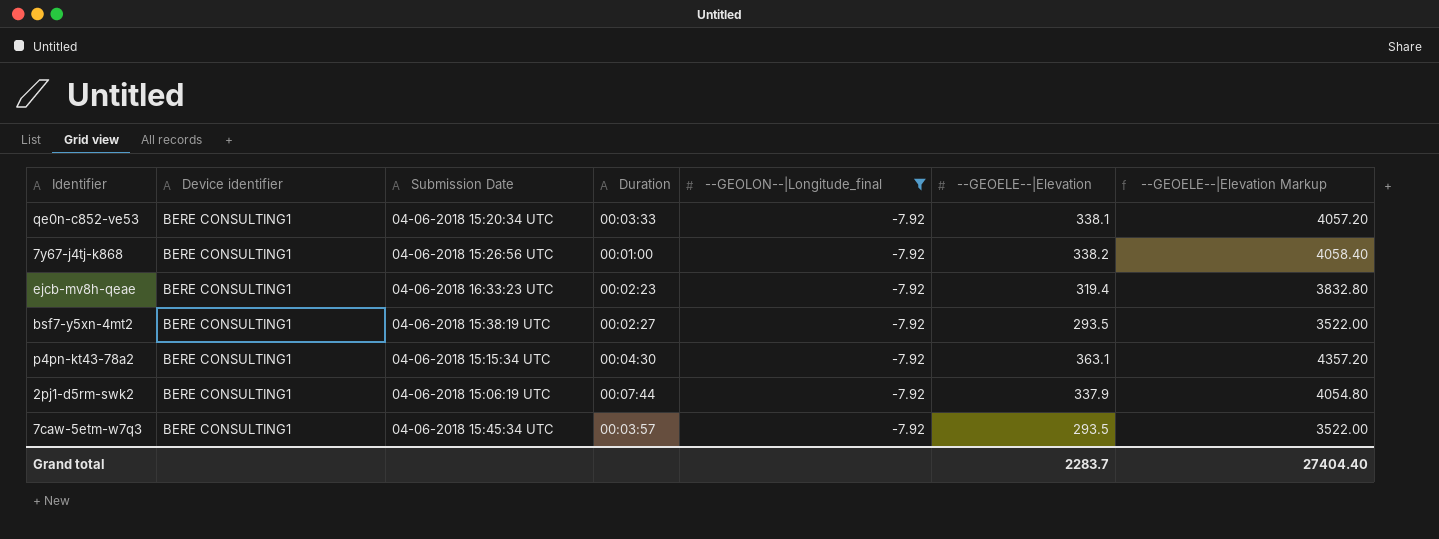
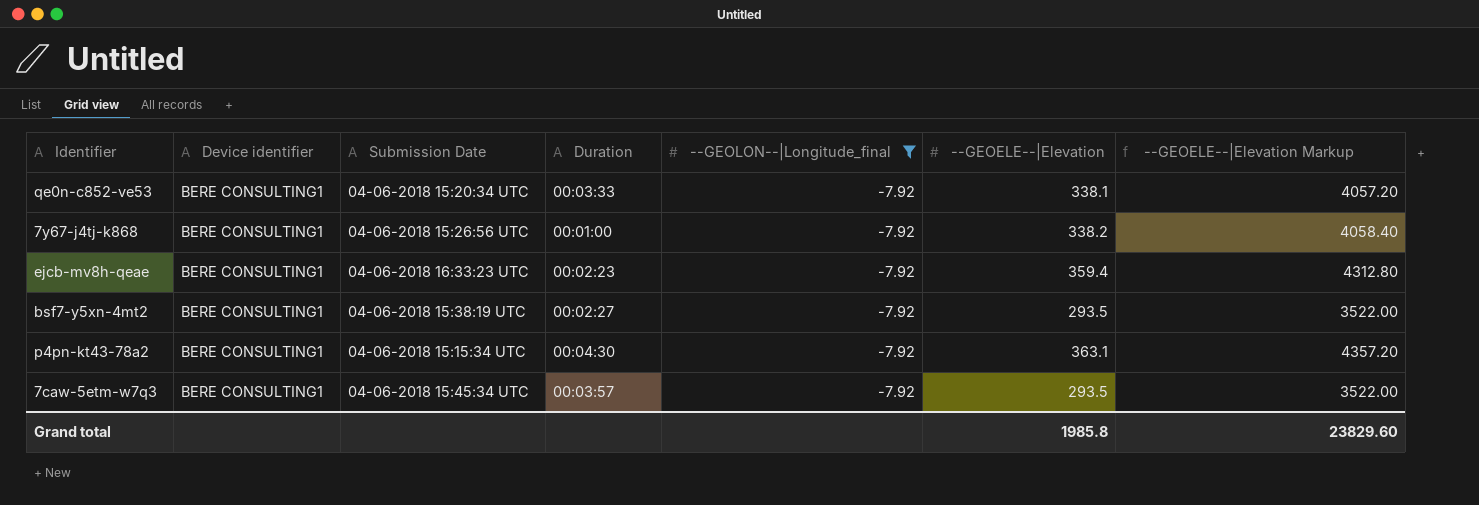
row 2pj1-d5rm-swk2: BERE CONSULTING1 | 04-06-2018 15:06:19 UTC | 00:07:44 | -7.92 | 337.9 | 4054.80 -> none
ejcb-mv8h-qeae | --GEOELE--|Elevation: 319.4 -> 359.4
ejcb-mv8h-qeae | --GEOELE--|Elevation Markup: 3832.80 -> 4312.80
Grand total | --GEOELE--|Elevation: 2283.7 -> 1985.8
Grand total | --GEOELE--|Elevation Markup: 27404.40 -> 23829.60

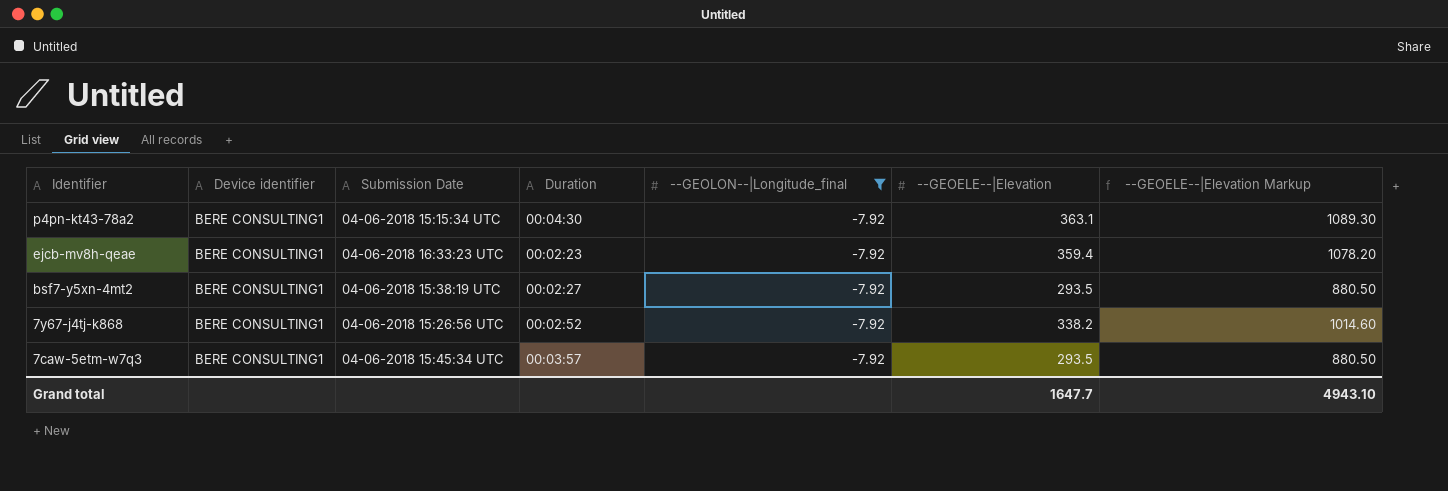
row order: none -> Identifier descending
column --GEOELE--|Elevation Markup | formula: [--GEOELE--|Elevation] * 12 -> [--GEOELE--|Elevation] * 3
row qe0n-c852-ve53: BERE CONSULTING1 | 04-06-2018 15:20:34 UTC | 00:03:33 | -7.92 | 338.1 | 4057.20 -> none
7y67-j4tj-k868 | Duration: 00:01:00 -> 00:02:52
Grand total | --GEOELE--|Elevation: 1985.8 -> 1647.7
Grand total | --GEOELE--|Elevation Markup: 23829.60 -> 4943.10

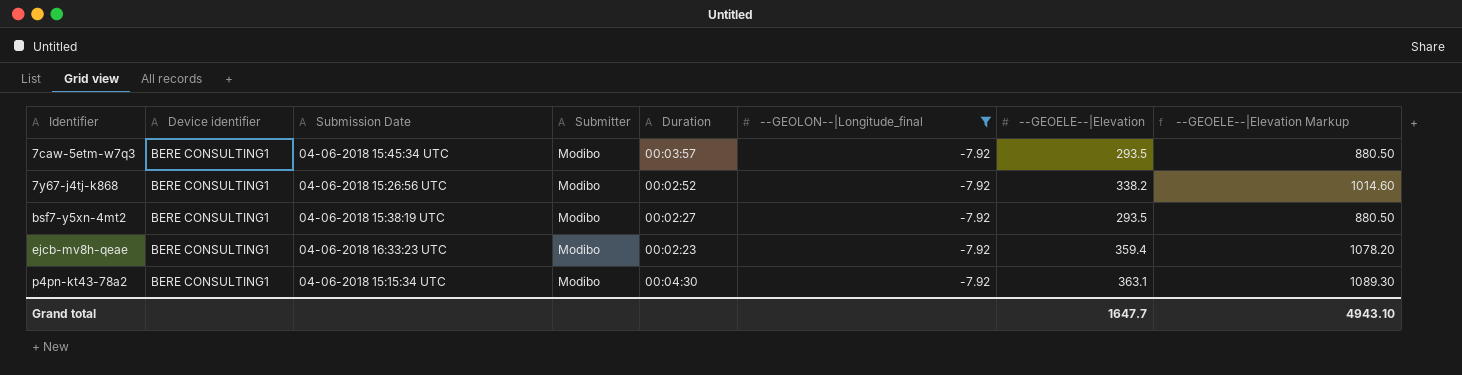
row order: Identifier descending -> Identifier ascending
column Submitter | position: none -> 4

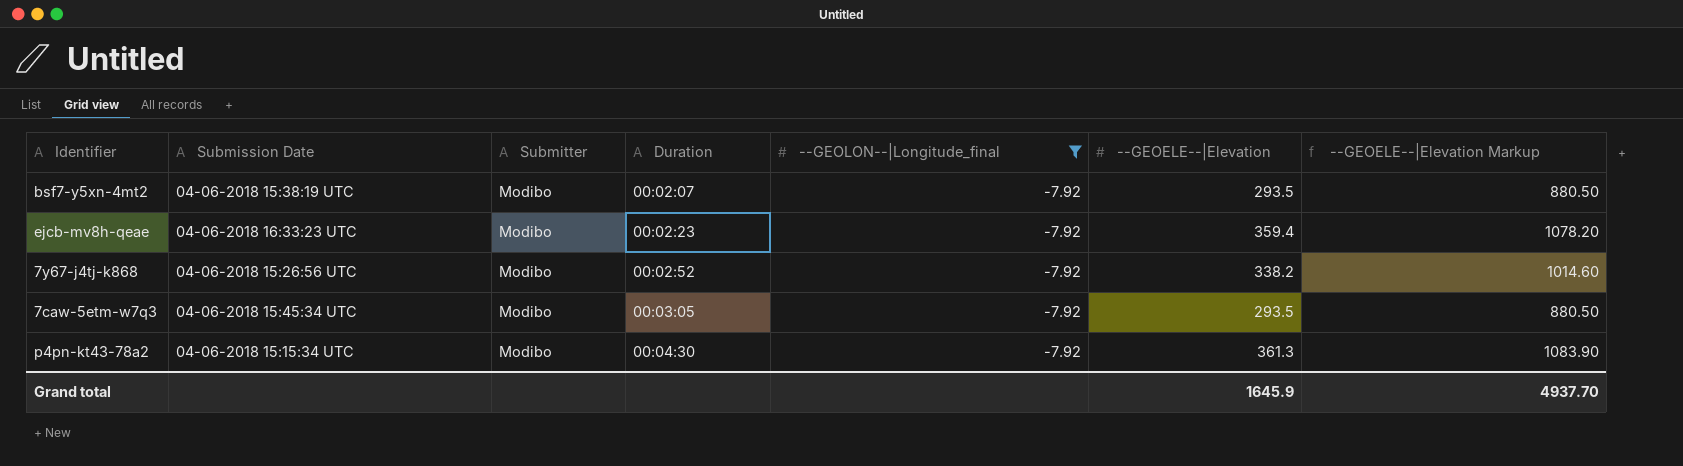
row order: Identifier ascending -> Duration ascending
column Device identifier | position: 2 -> none
bsf7-y5xn-4mt2 | Duration: 00:02:27 -> 00:02:07
7caw-5etm-w7q3 | Duration: 00:03:57 -> 00:03:05
p4pn-kt43-78a2 | --GEOELE--|Elevation: 363.1 -> 361.3
p4pn-kt43-78a2 | --GEOELE--|Elevation Markup: 1089.30 -> 1083.90
Grand total | --GEOELE--|Elevation: 1647.7 -> 1645.9
Grand total | --GEOELE--|Elevation Markup: 4943.10 -> 4937.70

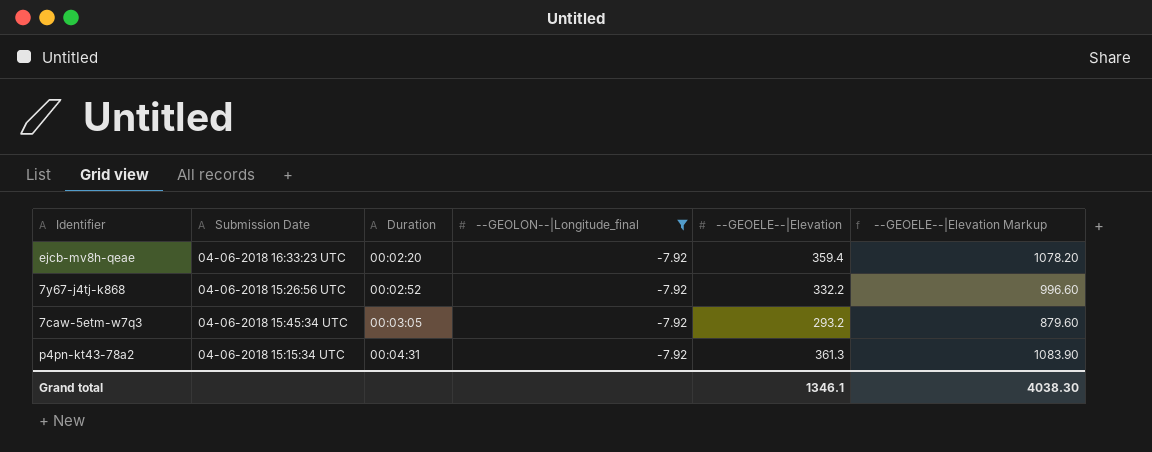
column Submitter | position: 3 -> none
row bsf7-y5xn-4mt2: 04-06-2018 15:38:19 UTC | Modibo | 00:02:07 | -7.92 | 293.5 | 880.50 -> none
ejcb-mv8h-qeae | Duration: 00:02:23 -> 00:02:20
7y67-j4tj-k868 | --GEOELE--|Elevation: 338.2 -> 332.2
7y67-j4tj-k868 | --GEOELE--|Elevation Markup: 1014.60 -> 996.60
7caw-5etm-w7q3 | --GEOELE--|Elevation: 293.5 -> 293.2
7caw-5etm-w7q3 | --GEOELE--|Elevation Markup: 880.50 -> 879.60
p4pn-kt43-78a2 | Duration: 00:04:30 -> 00:04:31
Grand total | --GEOELE--|Elevation: 1645.9 -> 1346.1
Grand total | --GEOELE--|Elevation Markup: 4937.70 -> 4038.30

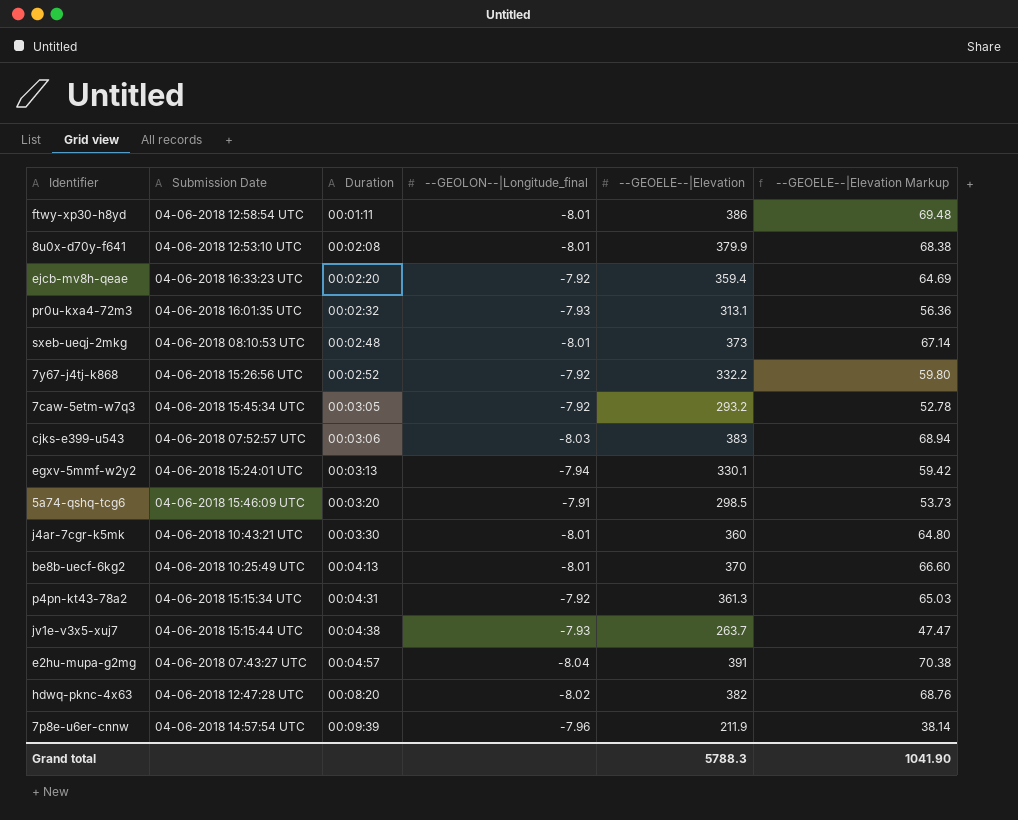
filter: --GEOLON--|Longitude_final = -7.92 -> none
column --GEOELE--|Elevation Markup | formula: [--GEOELE--|Elevation] * 3 -> [--GEOELE--|Elevation] * 0.18
Grand total | --GEOELE--|Elevation: 1346.1 -> 5788.3
Grand total | --GEOELE--|Elevation Markup: 4038.30 -> 1041.90

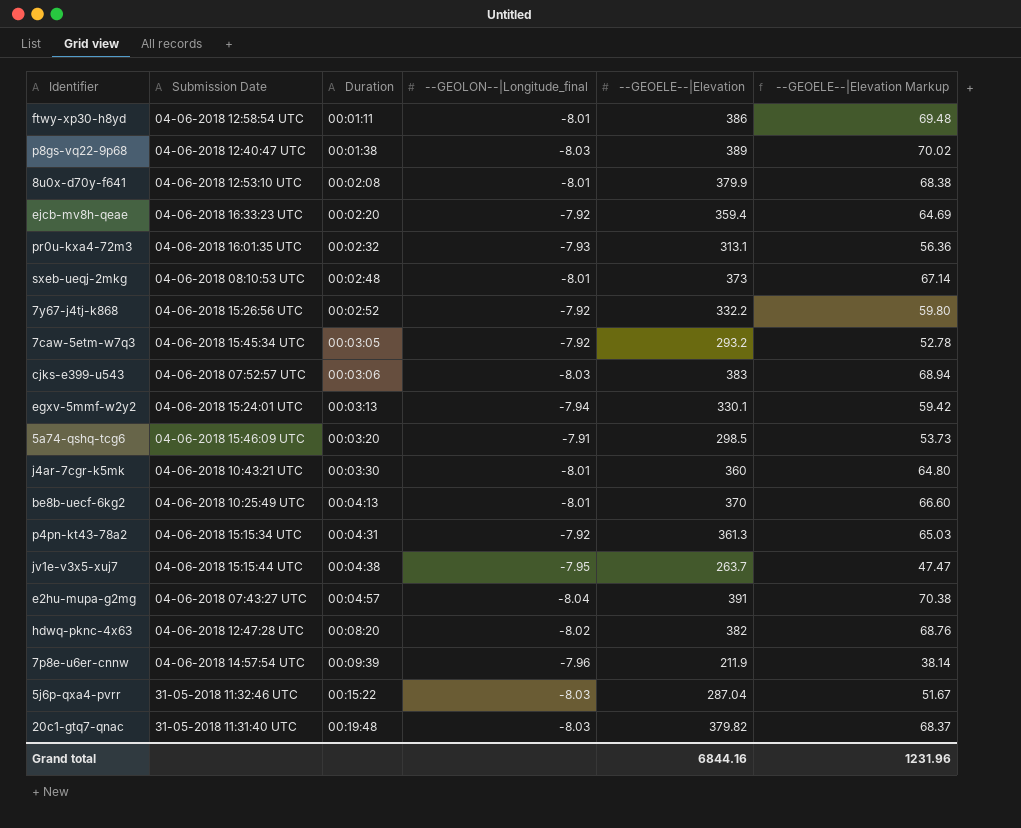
row p8gs-vq22-9p68: none -> 04-06-2018 12:40:47 UTC | 00:01:38 | -8.03 | 389 | 70.02
jv1e-v3x5-xuj7 | --GEOLON--|Longitude_final: -7.93 -> -7.95
row 5j6p-qxa4-pvrr: none -> 31-05-2018 11:32:46 UTC | 00:15:22 | -8.03 | 287.04 | 51.67
row 20c1-gtq7-qnac: none -> 31-05-2018 11:31:40 UTC | 00:19:48 | -8.03 | 379.82 | 68.37
Grand total | --GEOELE--|Elevation: 5788.3 -> 6844.16
Grand total | --GEOELE--|Elevation Markup: 1041.90 -> 1231.96

